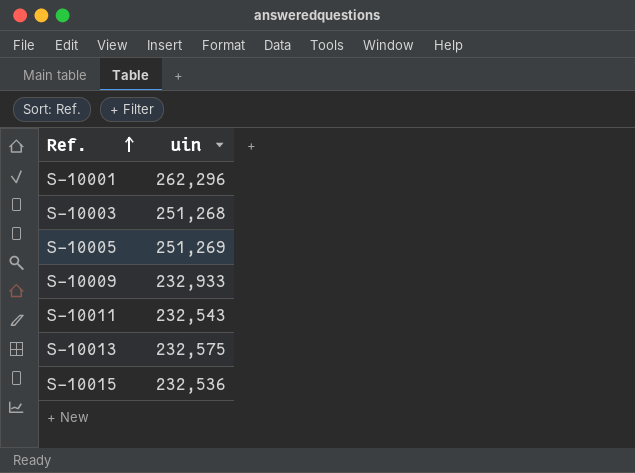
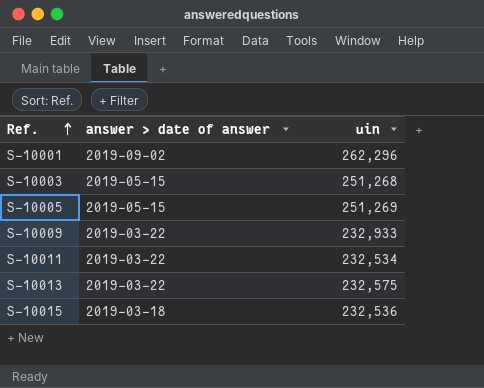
column answer > date of answer | position: none -> 2
S-10011 | uin: 232,543 -> 232,534

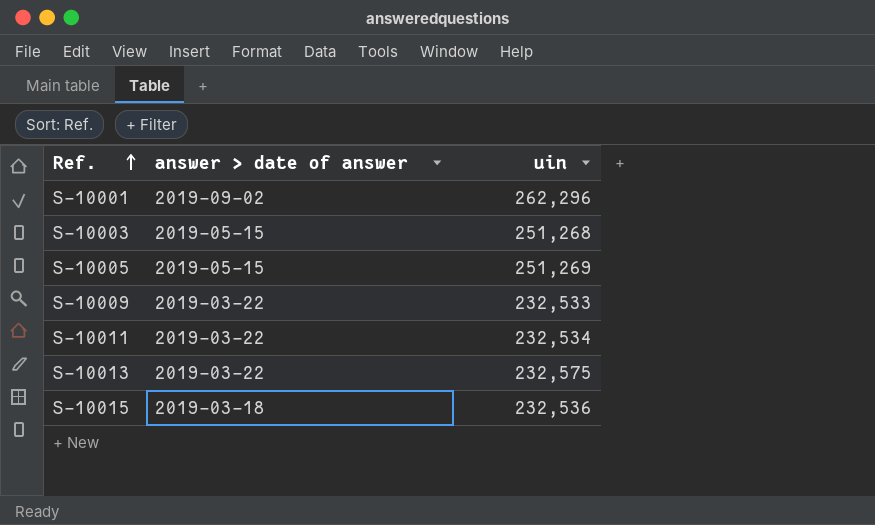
S-10009 | uin: 232,933 -> 232,533

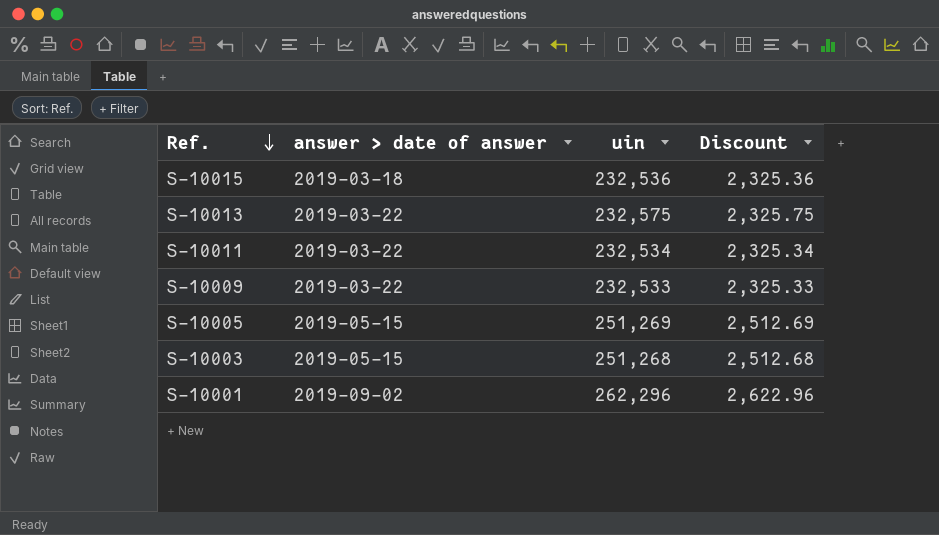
row order: Ref. ascending -> Ref. descending
column Discount | formula: none -> [uin] * 0.01

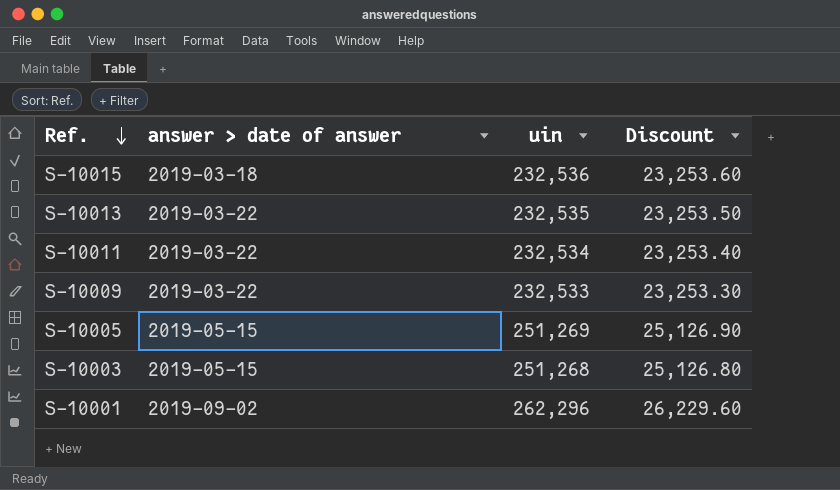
column Discount | formula: [uin] * 0.01 -> [uin] * 0.1
S-10013 | uin: 232,575 -> 232,535

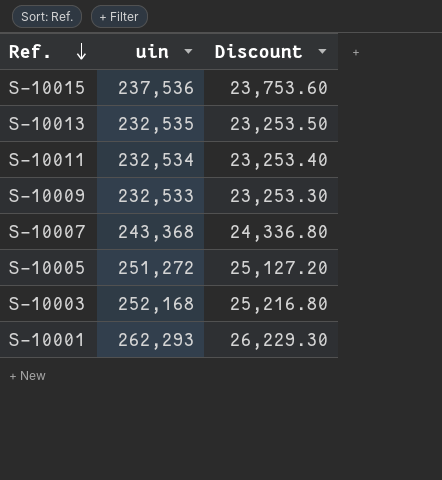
column answer > date of answer | position: 2 -> none
S-10015 | uin: 232,536 -> 237,536
S-10015 | Discount: 23,253.60 -> 23,753.60
row S-10007: none -> 243,368 | 24,336.80
S-10005 | uin: 251,269 -> 251,272
S-10005 | Discount: 25,126.90 -> 25,127.20
S-10003 | uin: 251,268 -> 252,168
S-10003 | Discount: 25,126.80 -> 25,216.80
S-10001 | uin: 262,296 -> 262,293
S-10001 | Discount: 26,229.60 -> 26,229.30

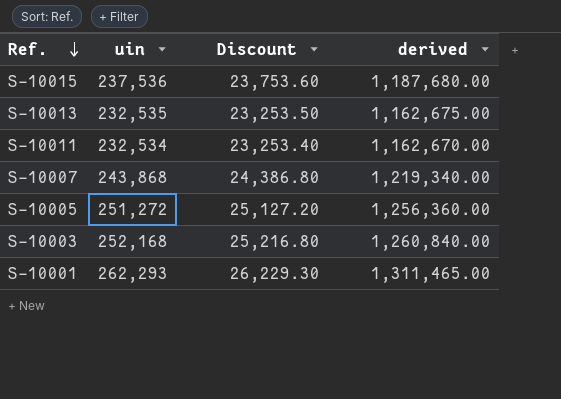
column derived | formula: none -> [uin] * 5
row S-10009: 232,533 | 23,253.30 -> none
S-10007 | uin: 243,368 -> 243,868
S-10007 | Discount: 24,336.80 -> 24,386.80

